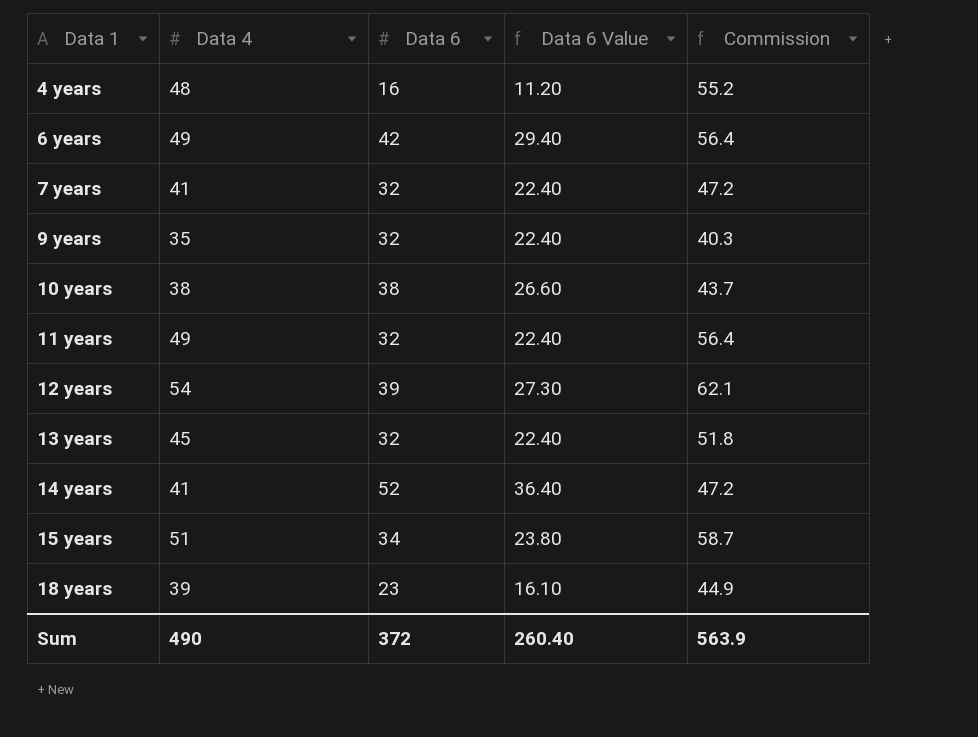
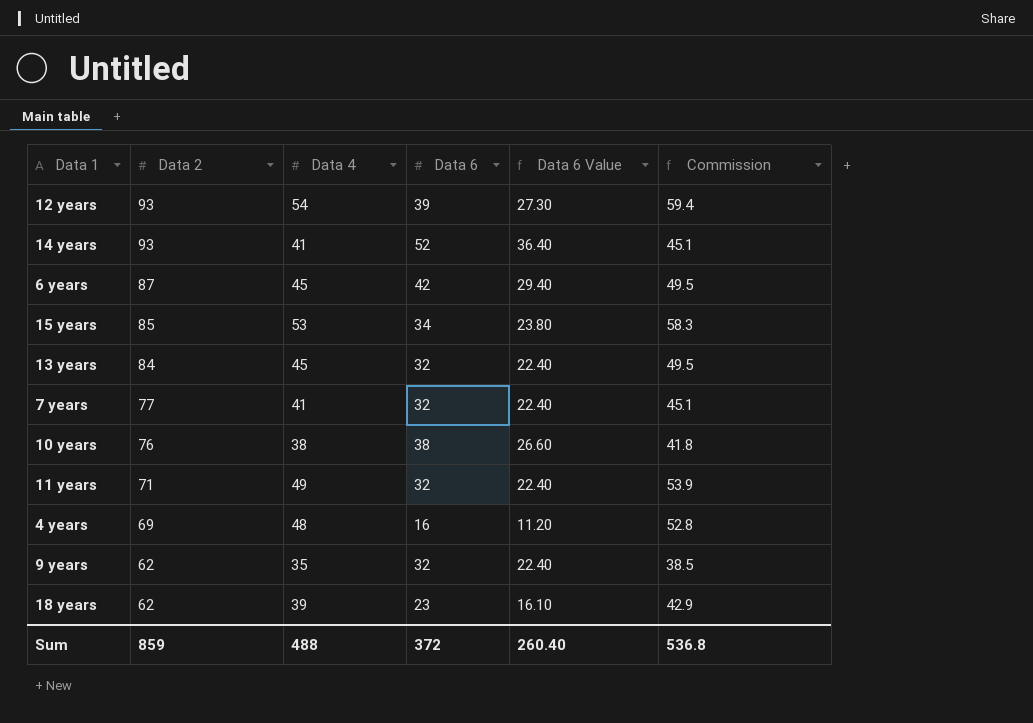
row order: Data 1 ascending -> Data 2 descending
column Data 2 | position: none -> 2
column Commission | formula: [Data 4] * 1.15 -> [Data 4] * 1.1
6 years | Data 4: 49 -> 45
15 years | Data 4: 51 -> 53
Sum | Data 4: 490 -> 488
Sum | Commission: 563.9 -> 536.8

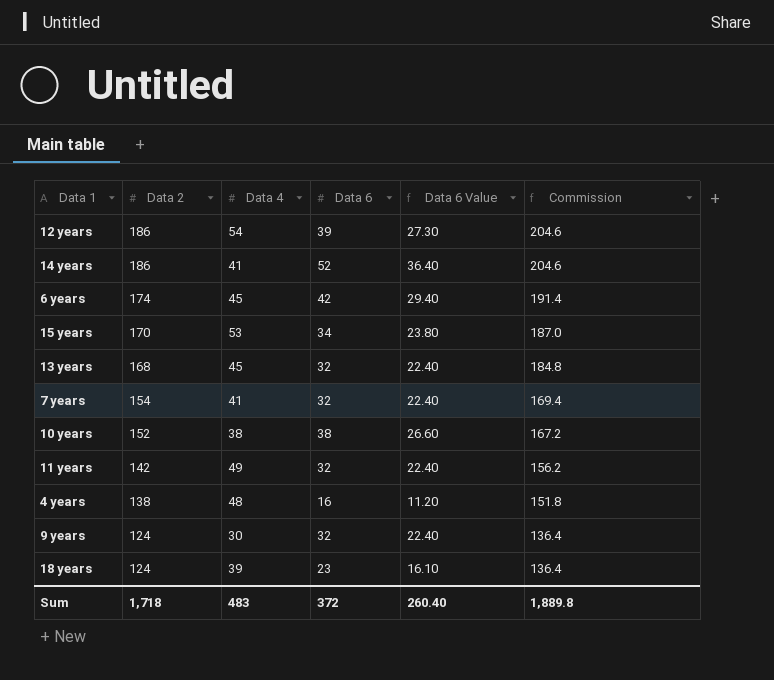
column Commission | formula: [Data 4] * 1.1 -> [Data 2] * 1.1
12 years | Data 2: 93 -> 186
14 years | Data 2: 93 -> 186
6 years | Data 2: 87 -> 174
15 years | Data 2: 85 -> 170
13 years | Data 2: 84 -> 168
7 years | Data 2: 77 -> 154
10 years | Data 2: 76 -> 152
11 years | Data 2: 71 -> 142
4 years | Data 2: 69 -> 138
9 years | Data 2: 62 -> 124
9 years | Data 4: 35 -> 30
18 years | Data 2: 62 -> 124
Sum | Data 2: 859 -> 1,718
Sum | Data 4: 488 -> 483
Sum | Commission: 536.8 -> 1,889.8

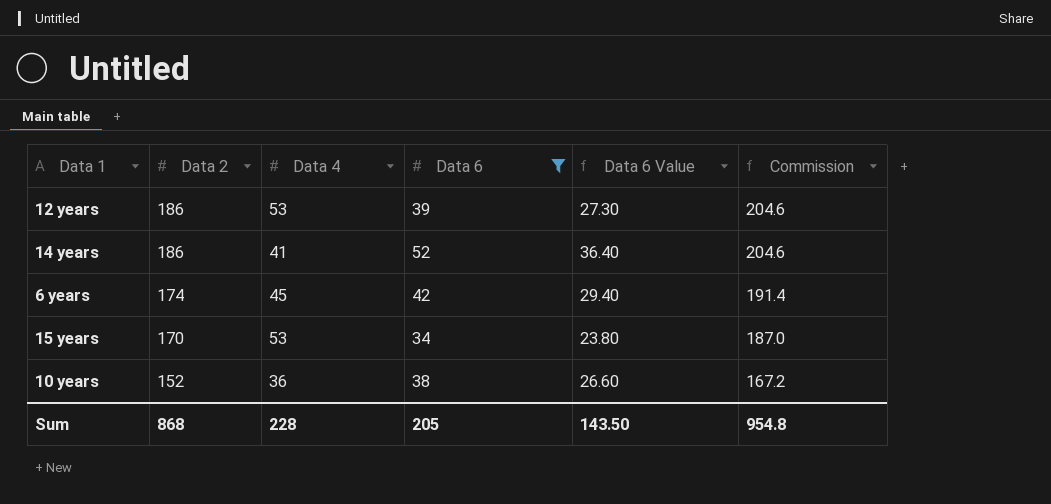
filter: none -> Data 6 >= 34
12 years | Data 4: 54 -> 53
10 years | Data 4: 38 -> 36
Sum | Data 2: 1,718 -> 868
Sum | Data 4: 483 -> 228
Sum | Data 6: 372 -> 205
Sum | Data 6 Value: 260.40 -> 143.50
Sum | Commission: 1,889.8 -> 954.8

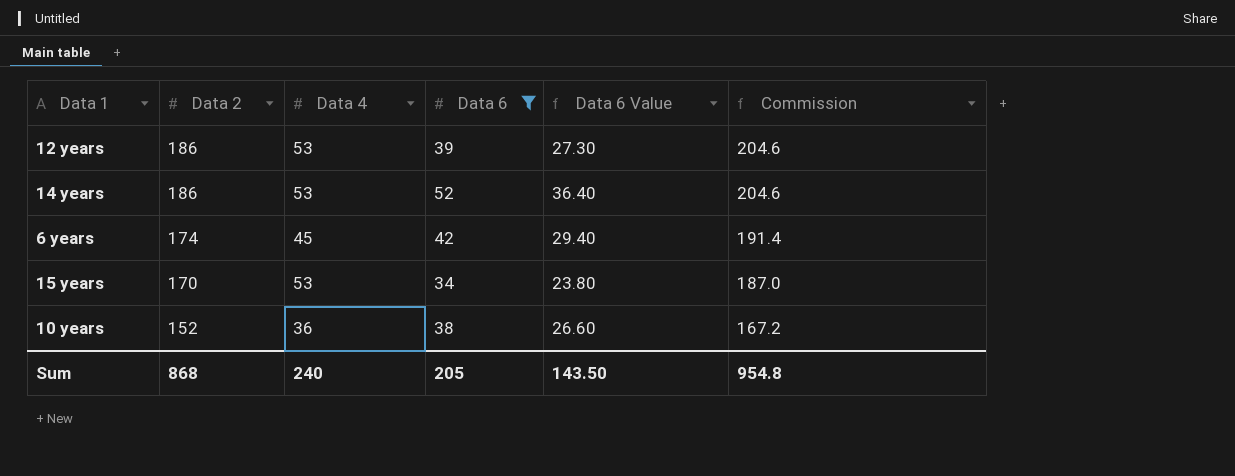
14 years | Data 4: 41 -> 53
Sum | Data 4: 228 -> 240

